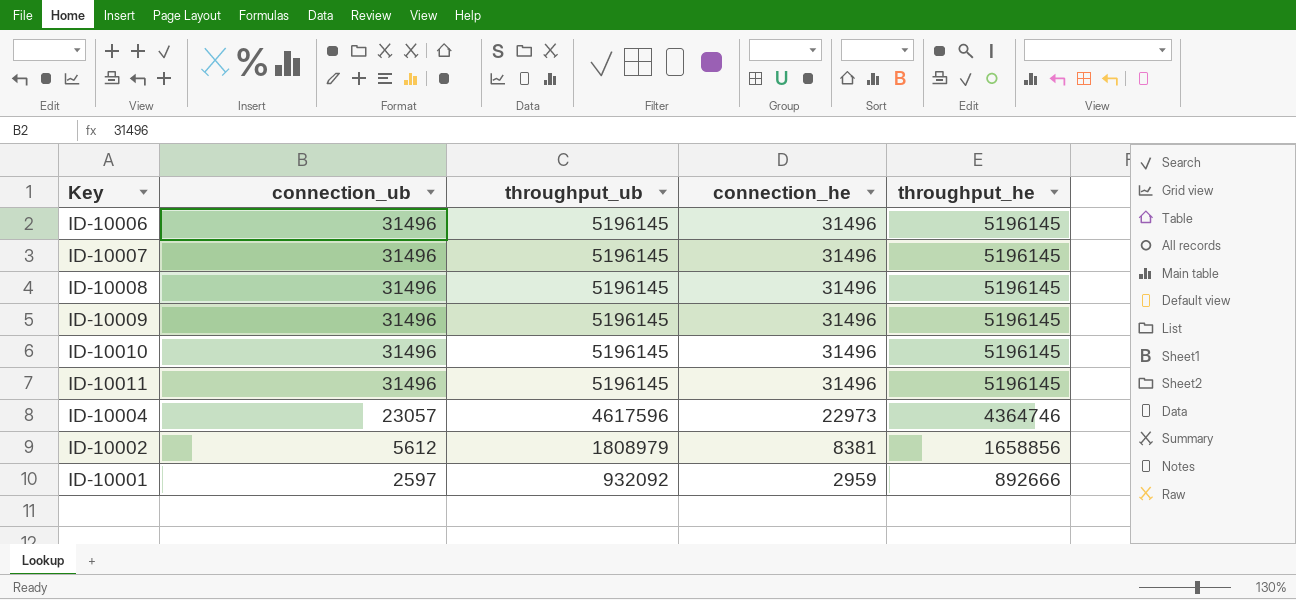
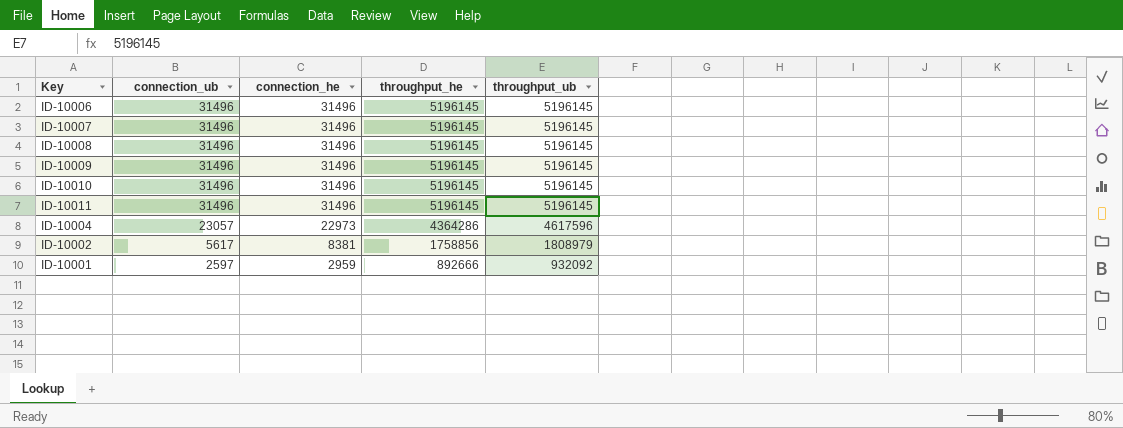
column throughput_ub | position: 3 -> 5
ID-10004 | throughput_he: 4364746 -> 4364286
ID-10002 | connection_ub: 5612 -> 5617
ID-10002 | throughput_he: 1658856 -> 1758856

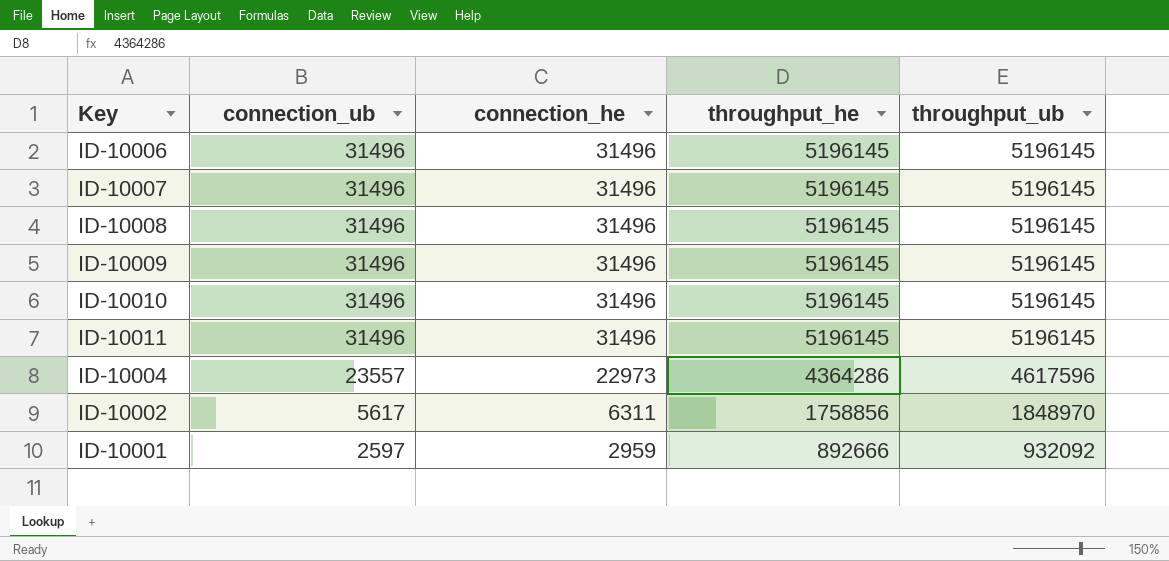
ID-10004 | connection_ub: 23057 -> 23557
ID-10002 | connection_he: 8381 -> 6311
ID-10002 | throughput_ub: 1808979 -> 1848970

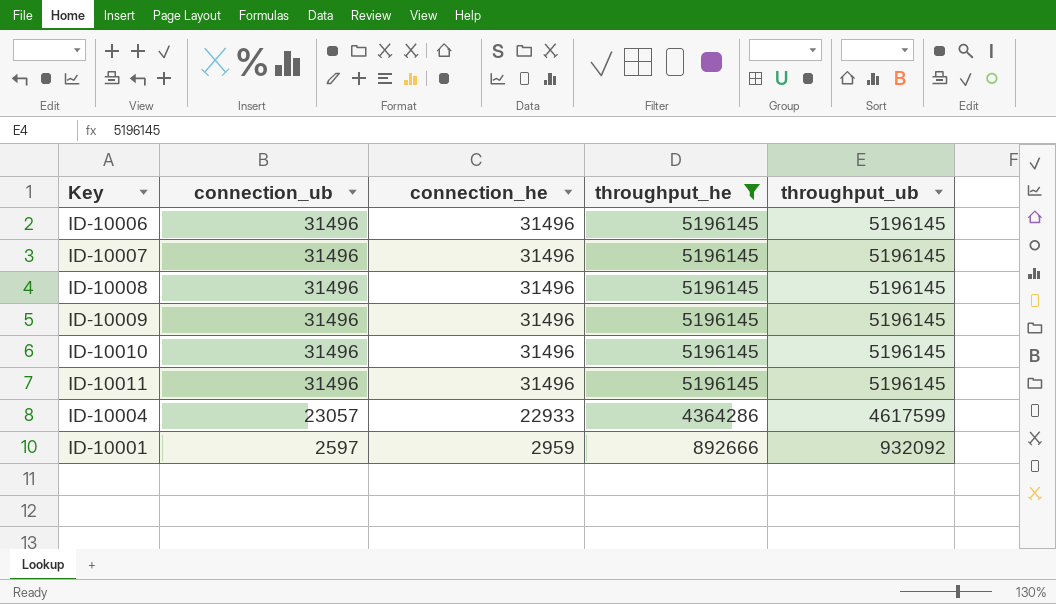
filter: none -> throughput_he != 1758856
ID-10004 | connection_ub: 23557 -> 23057
ID-10004 | connection_he: 22973 -> 22933
ID-10004 | throughput_ub: 4617596 -> 4617599

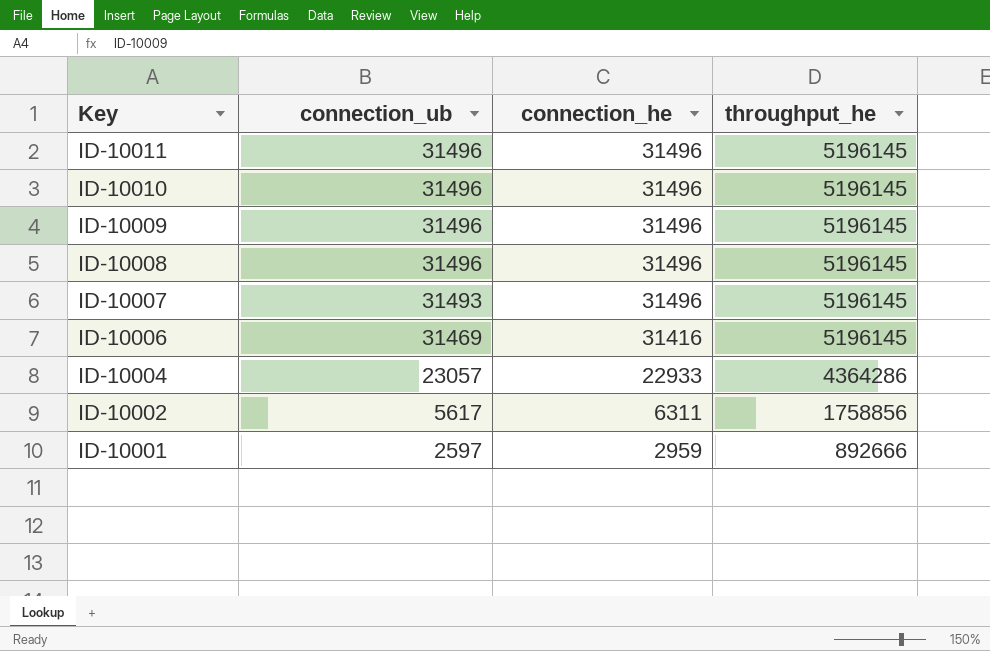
filter: throughput_he != 1758856 -> none
row order: connection_ub descending -> Key descending
column throughput_ub | position: 5 -> none
ID-10007 | connection_ub: 31496 -> 31493
ID-10006 | connection_ub: 31496 -> 31469
ID-10006 | connection_he: 31496 -> 31416

